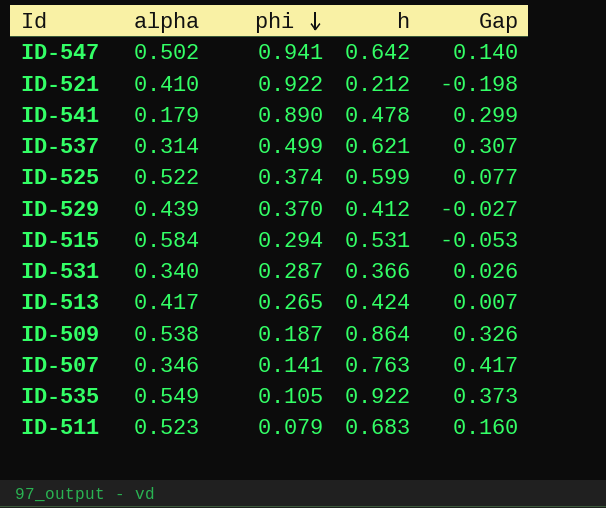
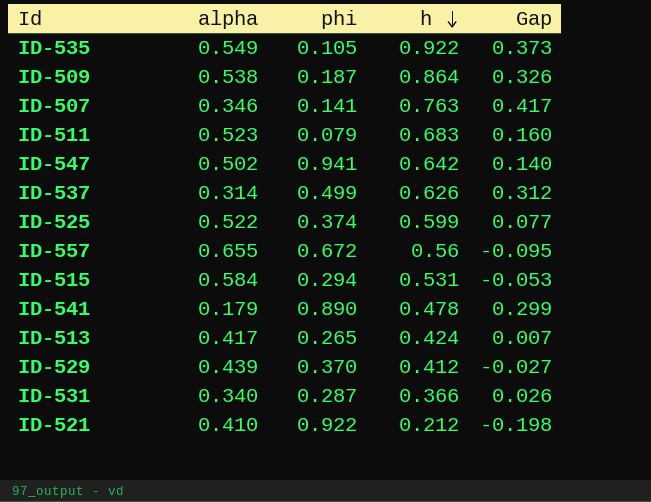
row order: phi descending -> h descending
ID-537 | h: 0.621 -> 0.626
ID-537 | Gap: 0.307 -> 0.312
row ID-557: none -> 0.655 | 0.672 | 0.56 | -0.095

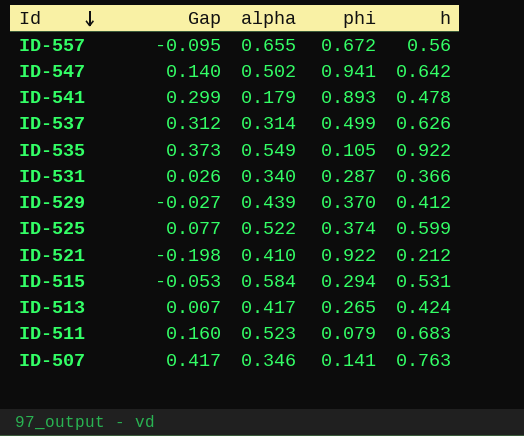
row order: h descending -> Id descending
column Gap | position: 5 -> 2
row ID-509: 0.538 | 0.187 | 0.864 | 0.326 -> none
ID-541 | phi: 0.890 -> 0.893

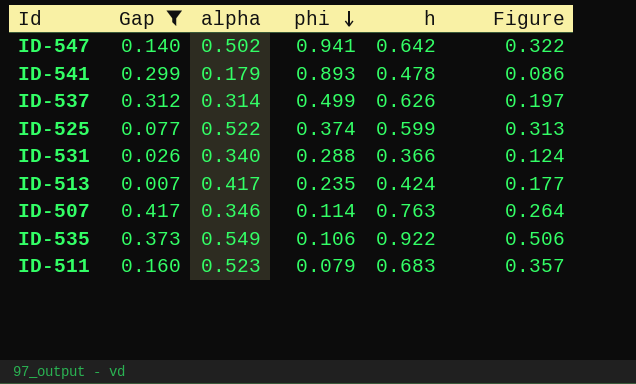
filter: none -> Gap >= 0.007
row order: Id descending -> phi descending
column Figure | formula: none -> [alpha] * [h]
ID-531 | phi: 0.287 -> 0.288
ID-513 | phi: 0.265 -> 0.235
ID-507 | phi: 0.141 -> 0.114
ID-535 | phi: 0.105 -> 0.106

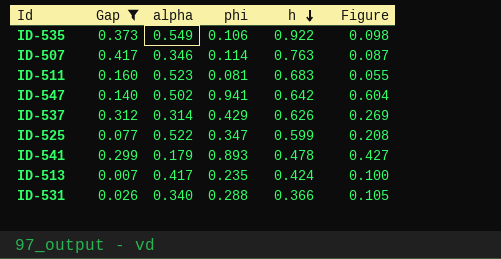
row order: phi descending -> h descending
column Figure | formula: [alpha] * [h] -> [phi] * [h]
ID-511 | phi: 0.079 -> 0.081
ID-537 | phi: 0.499 -> 0.429
ID-525 | phi: 0.374 -> 0.347

